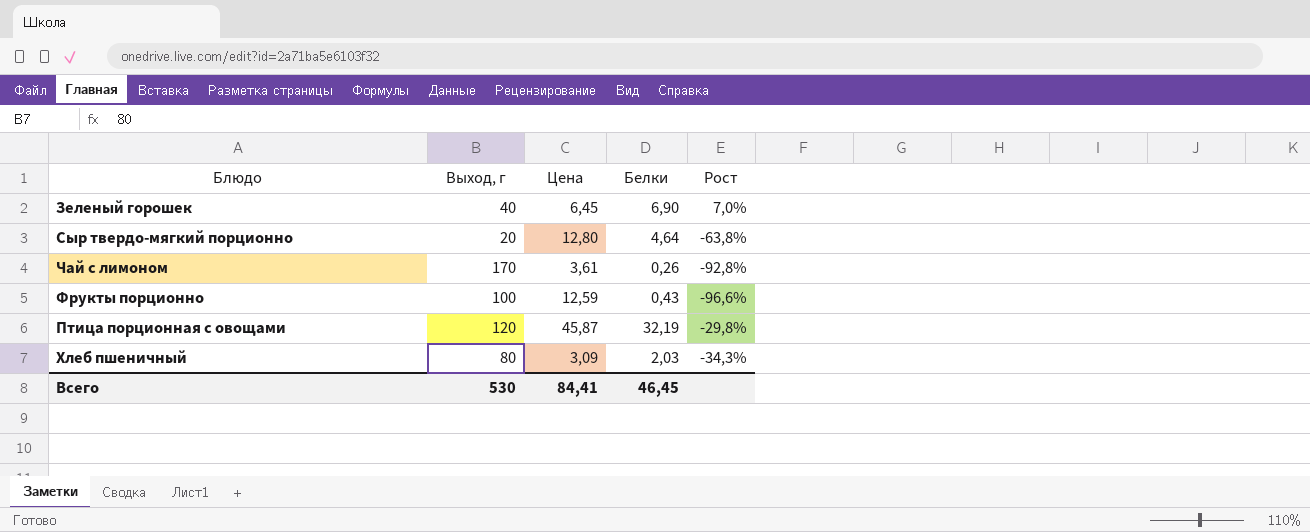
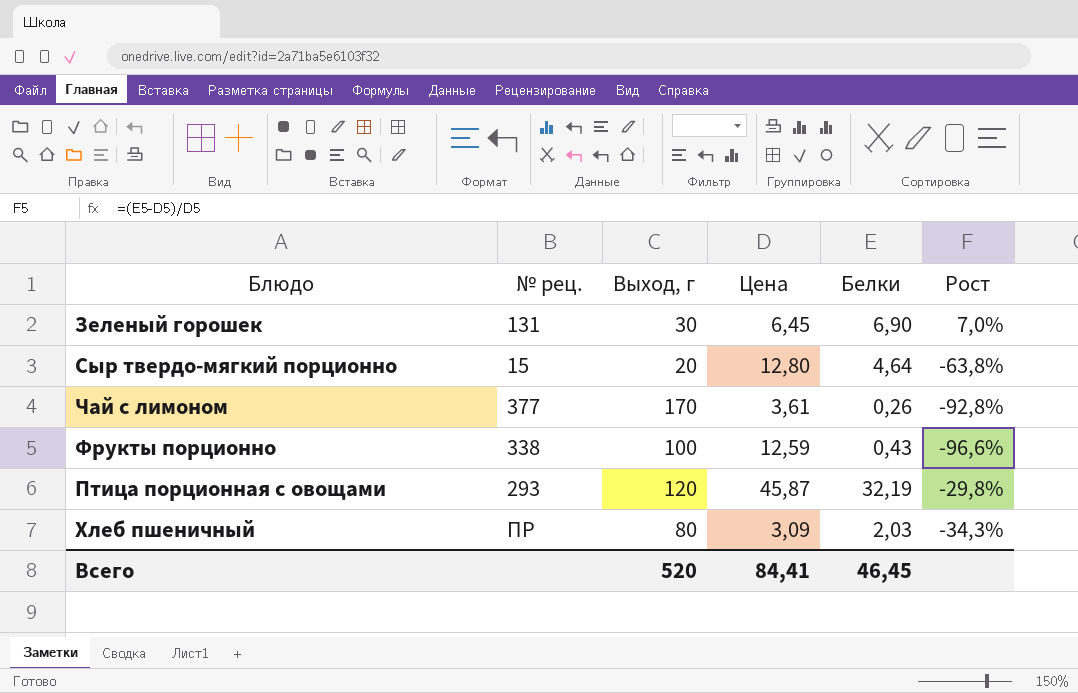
column № рец. | position: none -> 2
Зеленый горошек | Выход, г: 40 -> 30
Всего | Выход, г: 530 -> 520

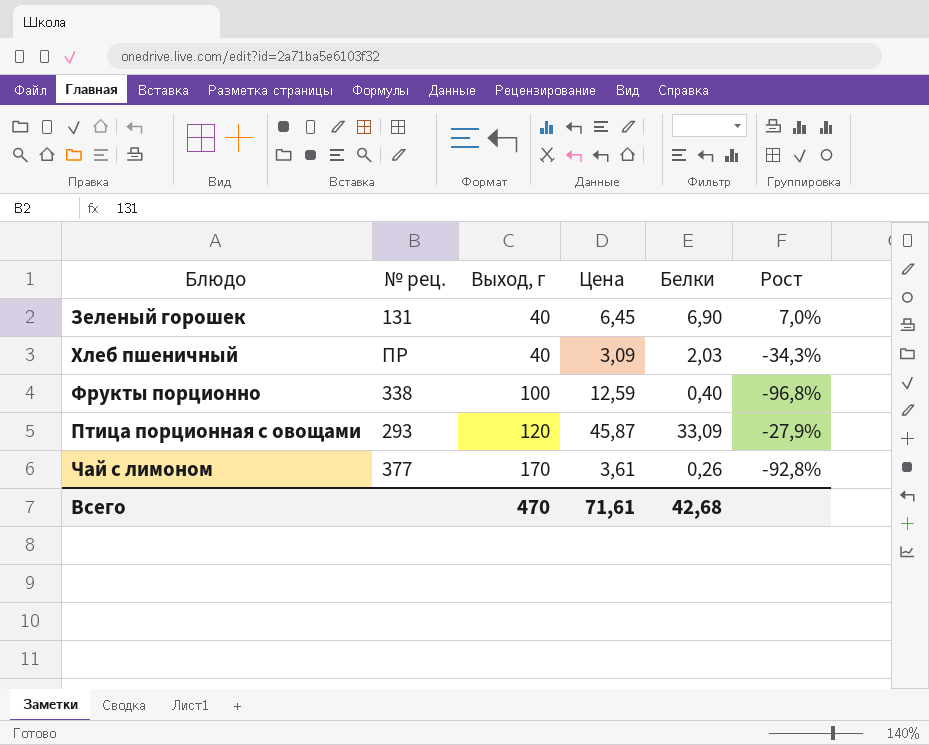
row order: none -> Выход, г ascending
row Сыр твердо-мягкий порционно: 15 | 20 | 12,80 | 4,64 | -63,8% -> none
Зеленый горошек | Выход, г: 30 -> 40
Хлеб пшеничный | Выход, г: 80 -> 40
Фрукты порционно | Белки: 0,43 -> 0,40
Фрукты порционно | Рост: -96,6% -> -96,8%
Птица порционная с овощами | Белки: 32,19 -> 33,09
Птица порционная с овощами | Рост: -29,8% -> -27,9%
Всего | Выход, г: 520 -> 470
Всего | Цена: 84,41 -> 71,61
Всего | Белки: 46,45 -> 42,68

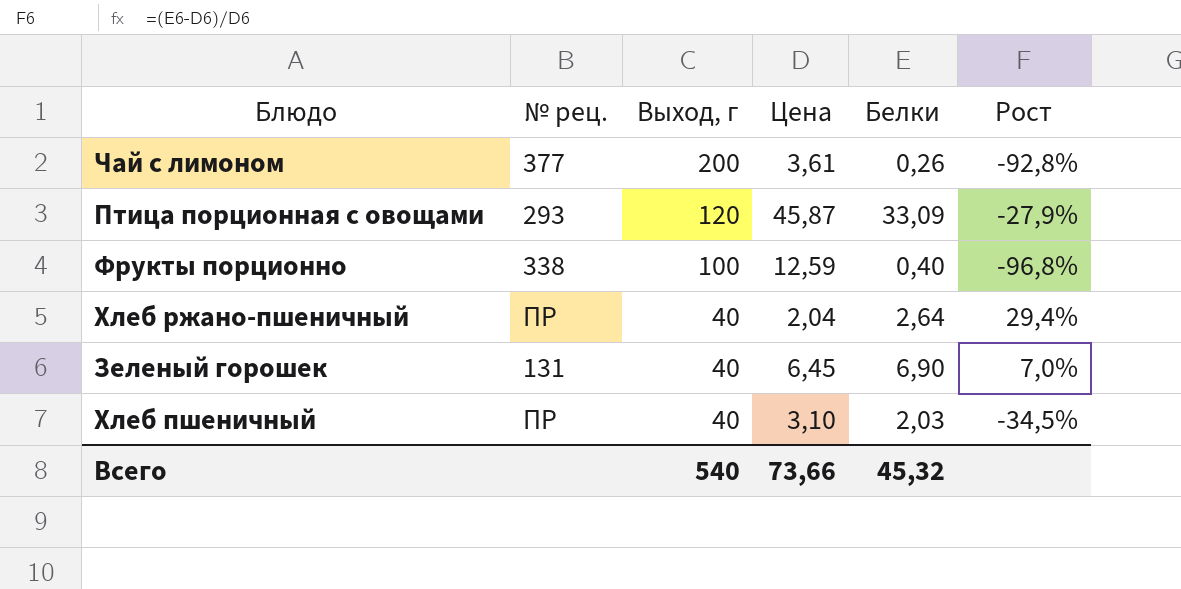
row order: Выход, г ascending -> Выход, г descending
Чай с лимоном | Выход, г: 170 -> 200
row Хлеб ржано-пшеничный: none -> ПР | 40 | 2,04 | 2,64 | 29,4%
Хлеб пшеничный | Цена: 3,09 -> 3,10
Хлеб пшеничный | Рост: -34,3% -> -34,5%
Всего | Выход, г: 470 -> 540
Всего | Цена: 71,61 -> 73,66
Всего | Белки: 42,68 -> 45,32

